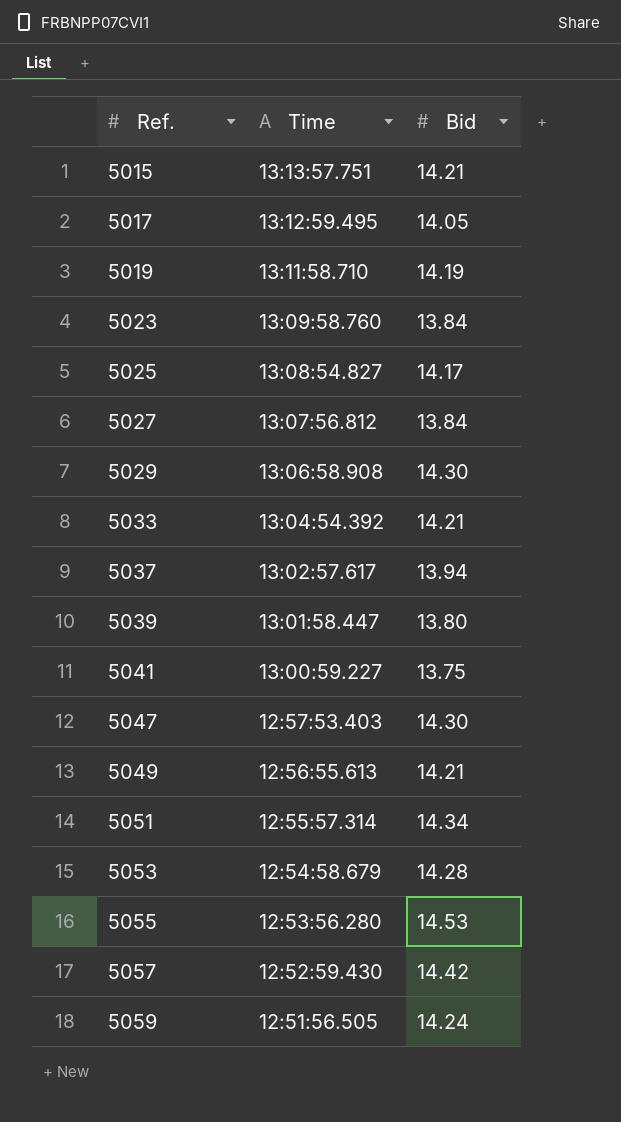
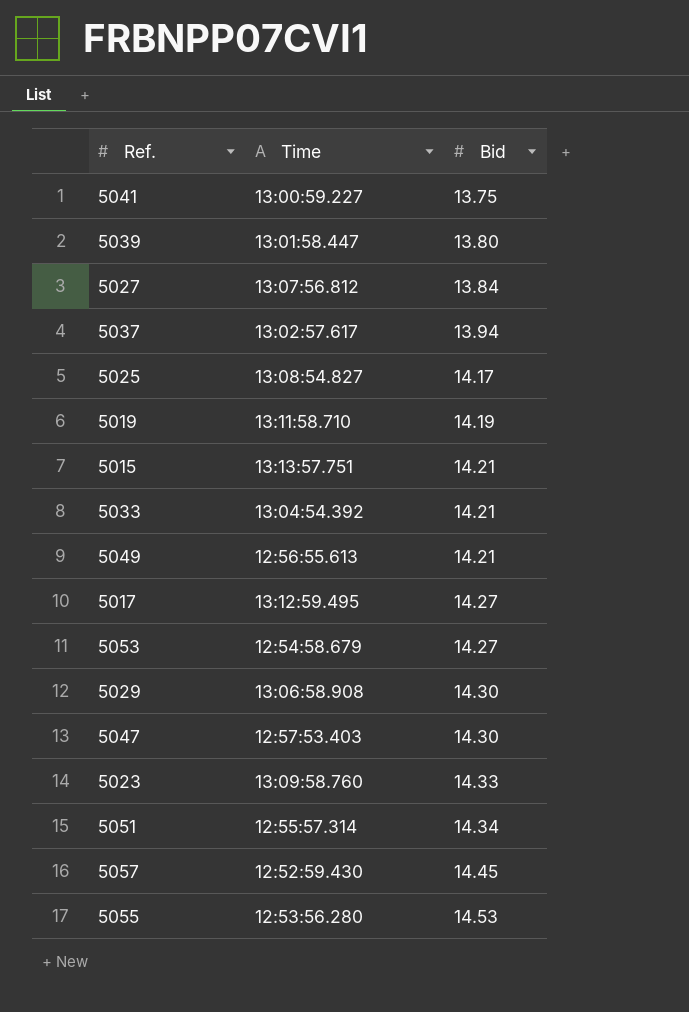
row order: Ref. ascending -> Bid ascending
row 5059: 12:51:56.505 | 14.24 -> none
5017 | Bid: 14.05 -> 14.27
5053 | Bid: 14.28 -> 14.27
5023 | Bid: 13.84 -> 14.33
5057 | Bid: 14.42 -> 14.45

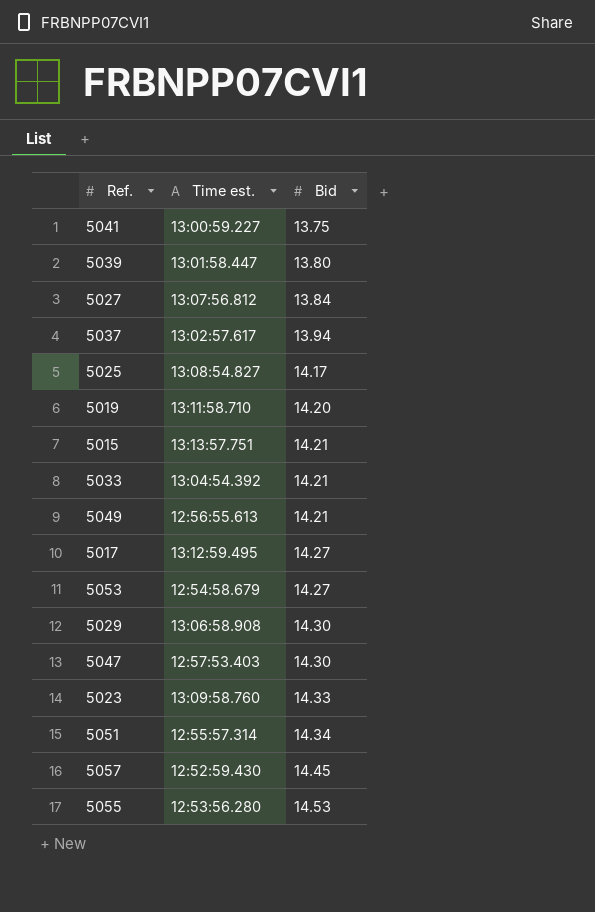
column name: Time -> Time est.
5019 | Bid: 14.19 -> 14.20

